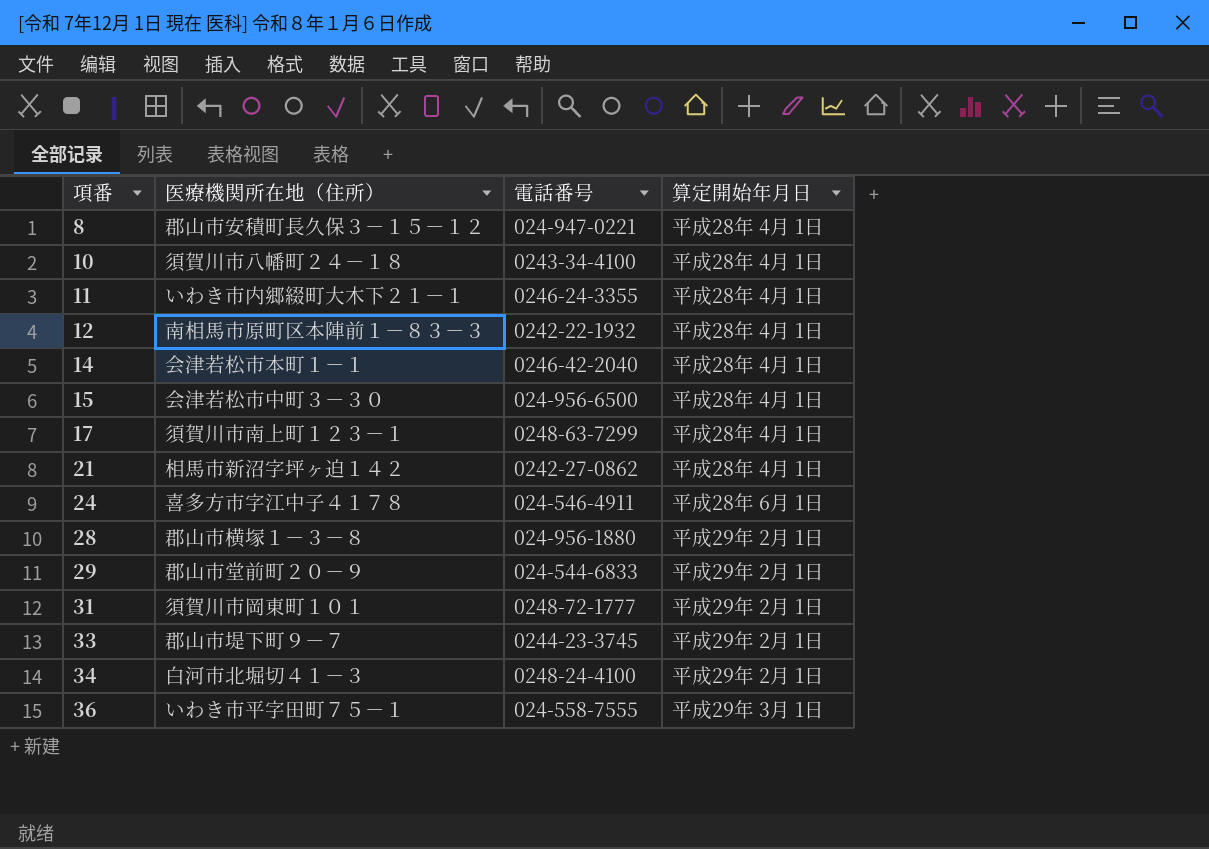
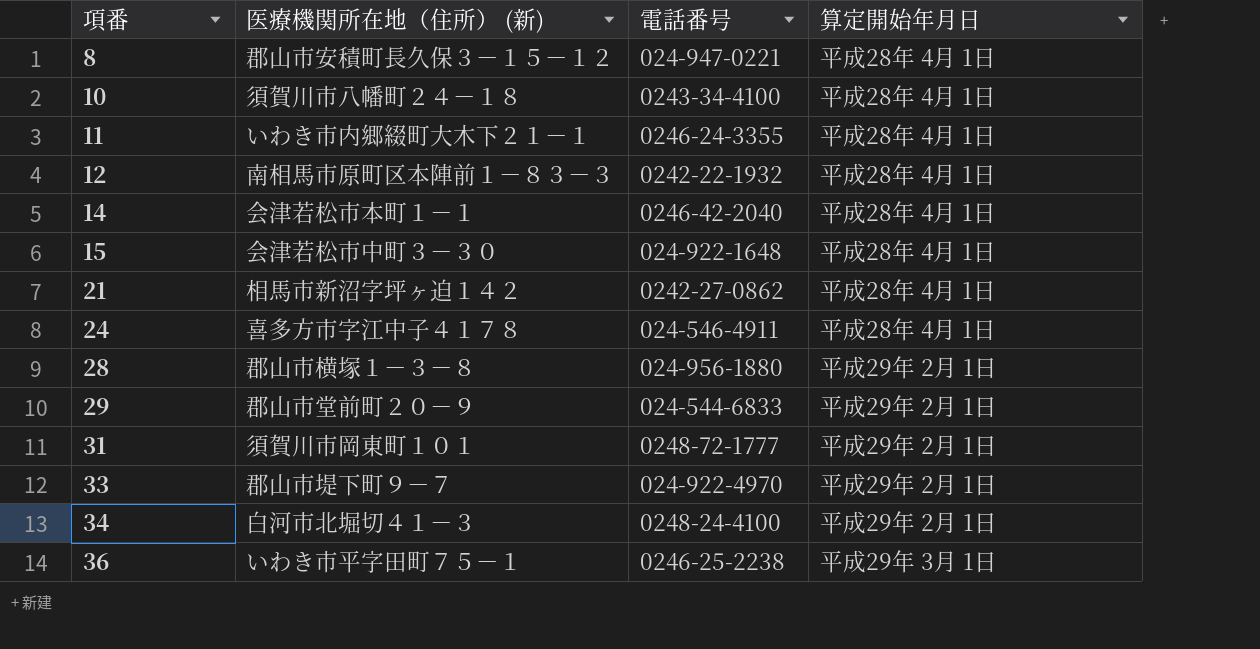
column name: 医療機関所在地（住所） -> 医療機関所在地（住所） (新)
row 17: 須賀川市南上町１２３－１ | 0248-63-7299 | 平成28年 4月 1日 -> none
15 | 電話番号: 024-956-6500 -> 024-922-1648
24 | 算定開始年月日: 平成28年 6月 1日 -> 平成28年 4月 1日
33 | 電話番号: 0244-23-3745 -> 024-922-4970
36 | 電話番号: 024-558-7555 -> 0246-25-2238

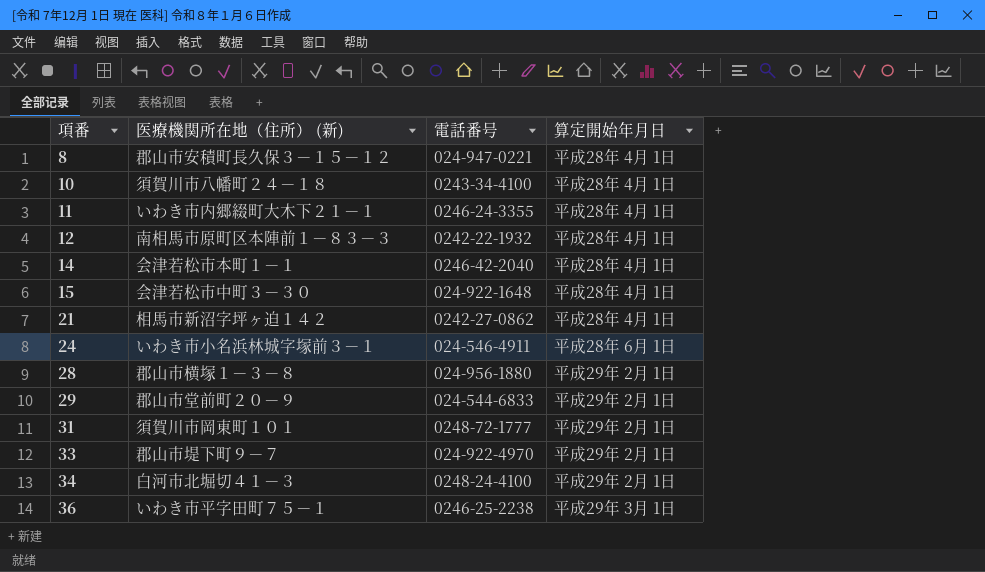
24 | 医療機関所在地（住所） (新): 喜多方市字江中子４１７８ -> いわき市小名浜林城字塚前３－１
24 | 算定開始年月日: 平成28年 4月 1日 -> 平成28年 6月 1日

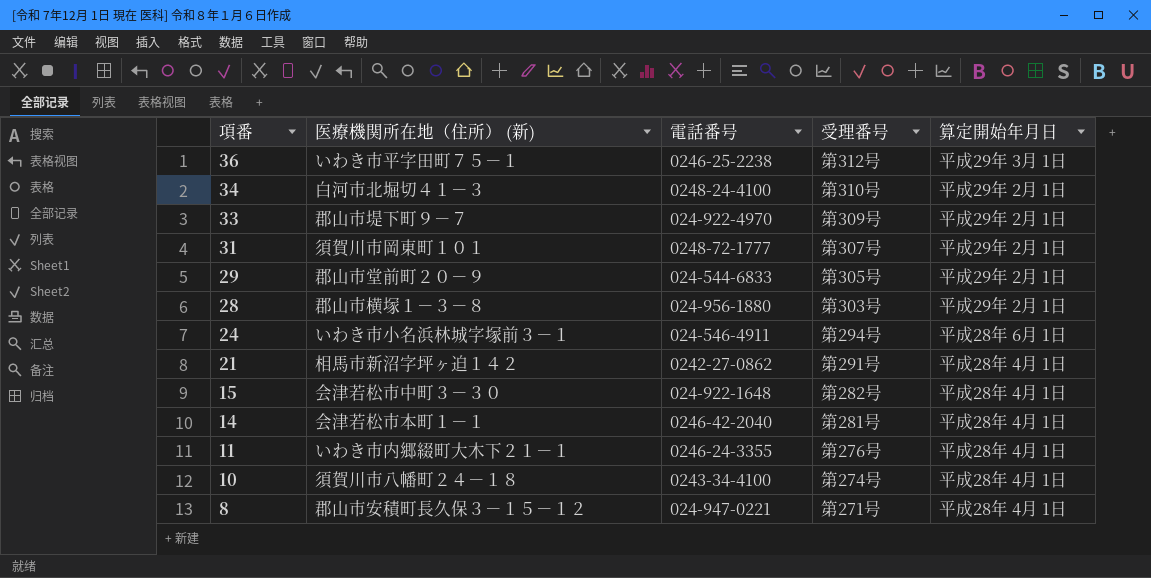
row order: 項番 ascending -> 項番 descending
column 受理番号 | position: none -> 4
row 12: 南相馬市原町区本陣前１－８３－３ | 0242-22-1932 | 平成28年 4月 1日 -> none

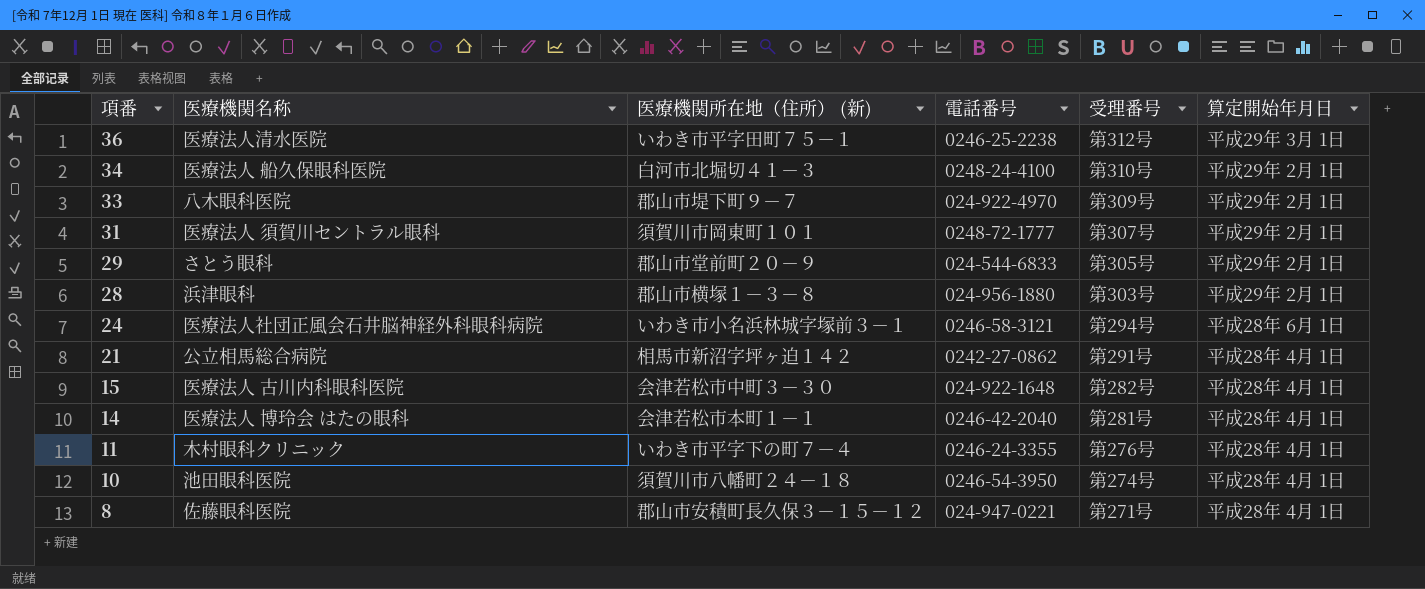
column 医療機関名称 | position: none -> 2
24 | 電話番号: 024-546-4911 -> 0246-58-3121
11 | 医療機関所在地（住所） (新): いわき市内郷綴町大木下２１－１ -> いわき市平字下の町７－４
10 | 電話番号: 0243-34-4100 -> 0246-54-3950

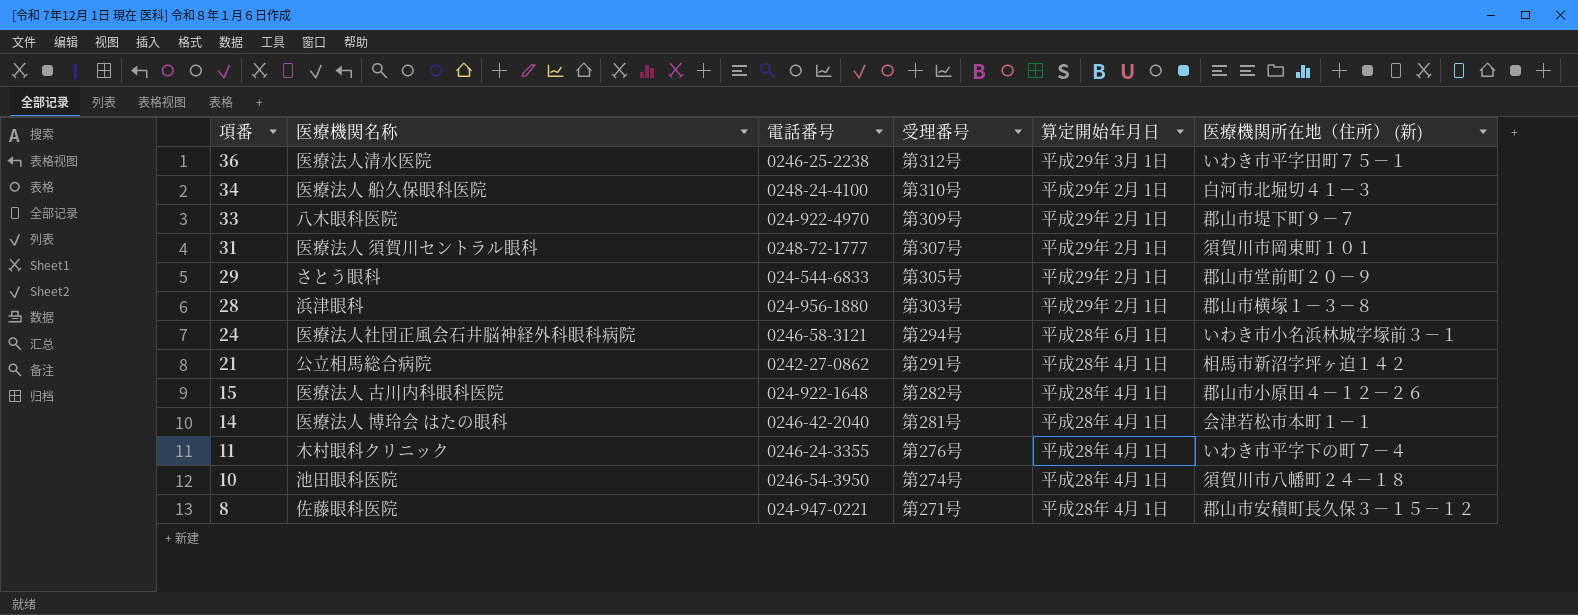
column 医療機関所在地（住所） (新) | position: 3 -> 6
15 | 医療機関所在地（住所） (新): 会津若松市中町３－３０ -> 郡山市小原田４－１２－２６

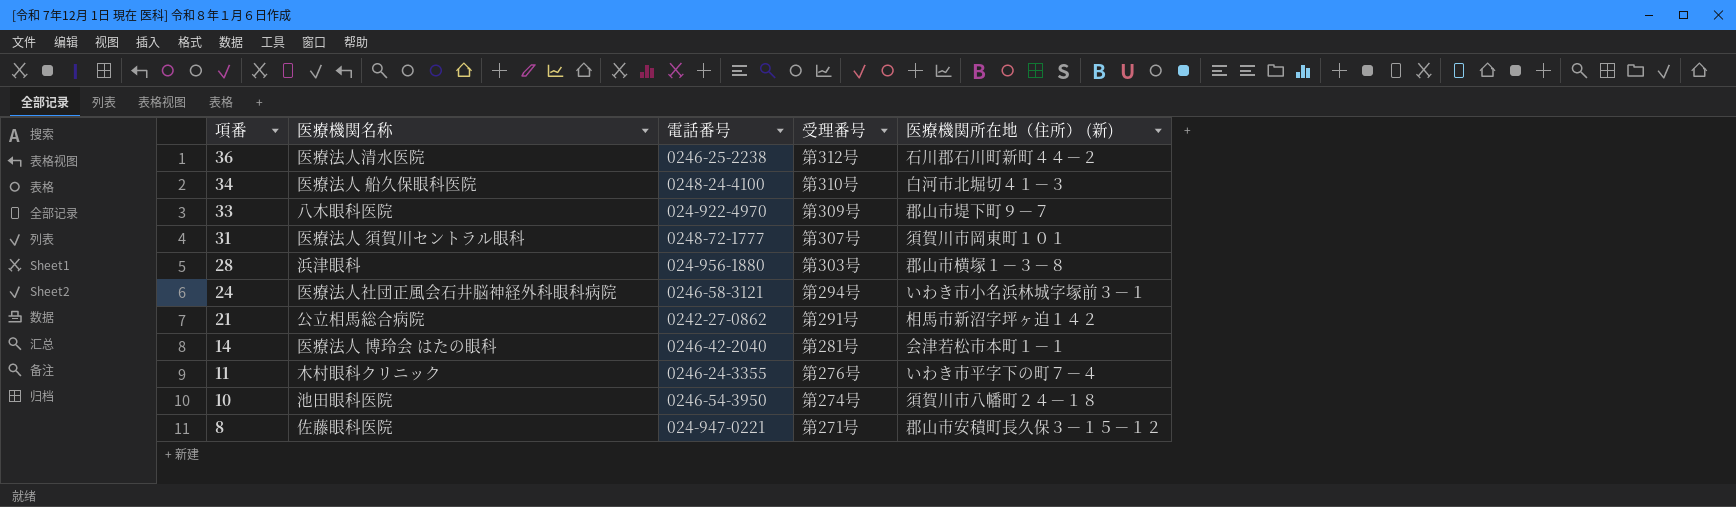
column 算定開始年月日 | position: 5 -> none
row 29: さとう眼科 | 024-544-6833 | 第305号 | 平成29年 2月 1日 | 郡山市堂前町２０－９ -> none
row 15: 医療法人 古川内科眼科医院 | 024-922-1648 | 第282号 | 平成28年 4月 1日 | 郡山市小原田４－１２－２６ -> none
36 | 医療機関所在地（住所） (新): いわき市平字田町７５－１ -> 石川郡石川町新町４４－２

